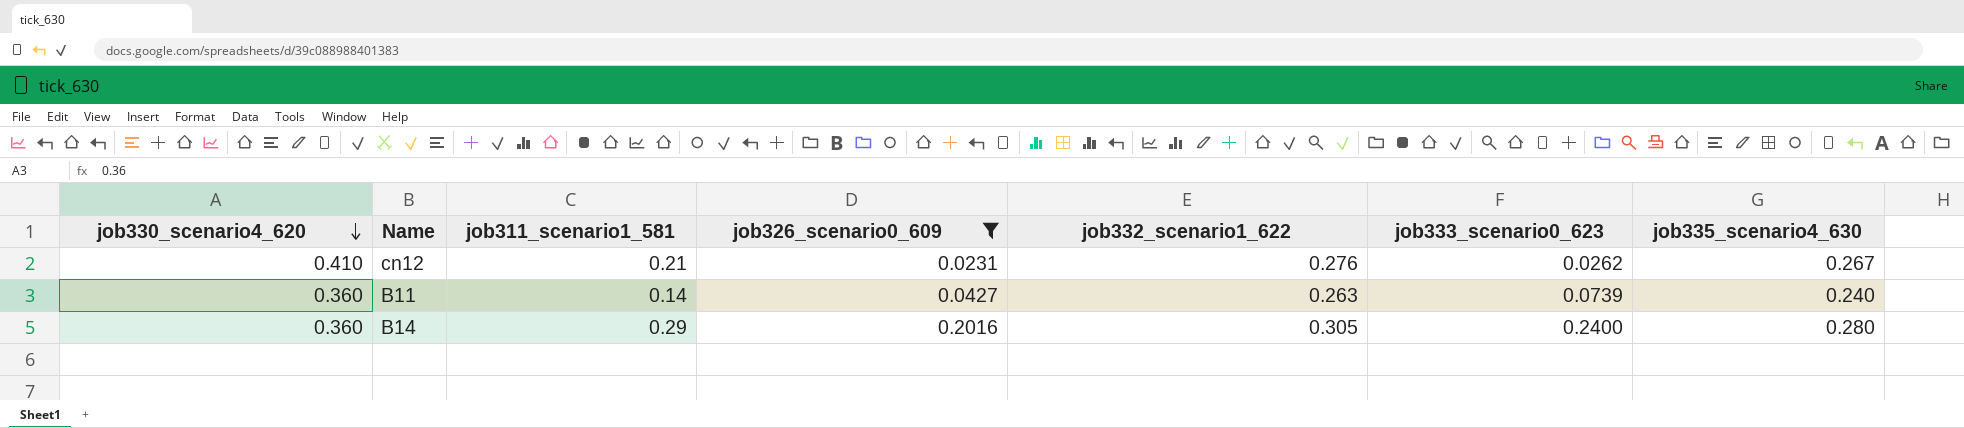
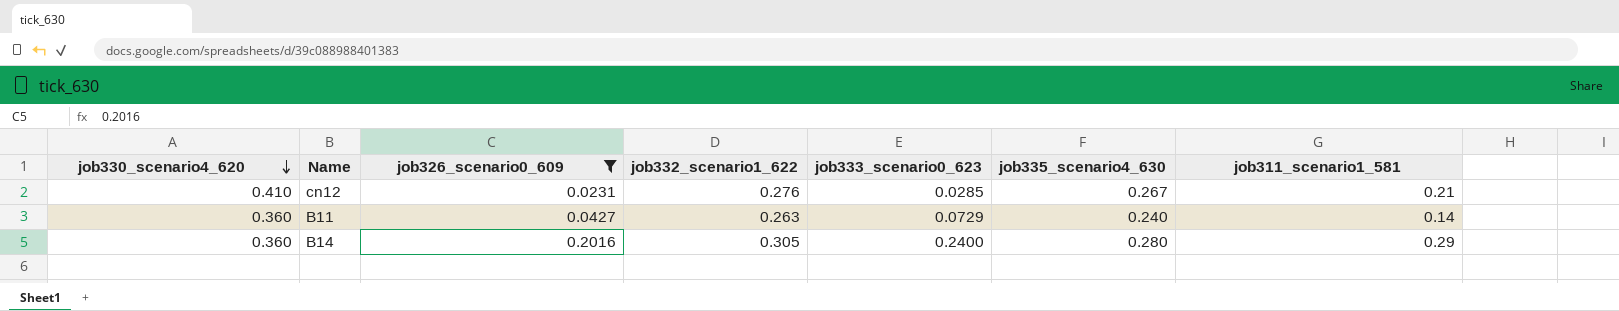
column job311_scenario1_581 | position: 3 -> 7
cn12 | job333_scenario0_623: 0.0262 -> 0.0285
B11 | job333_scenario0_623: 0.0739 -> 0.0729

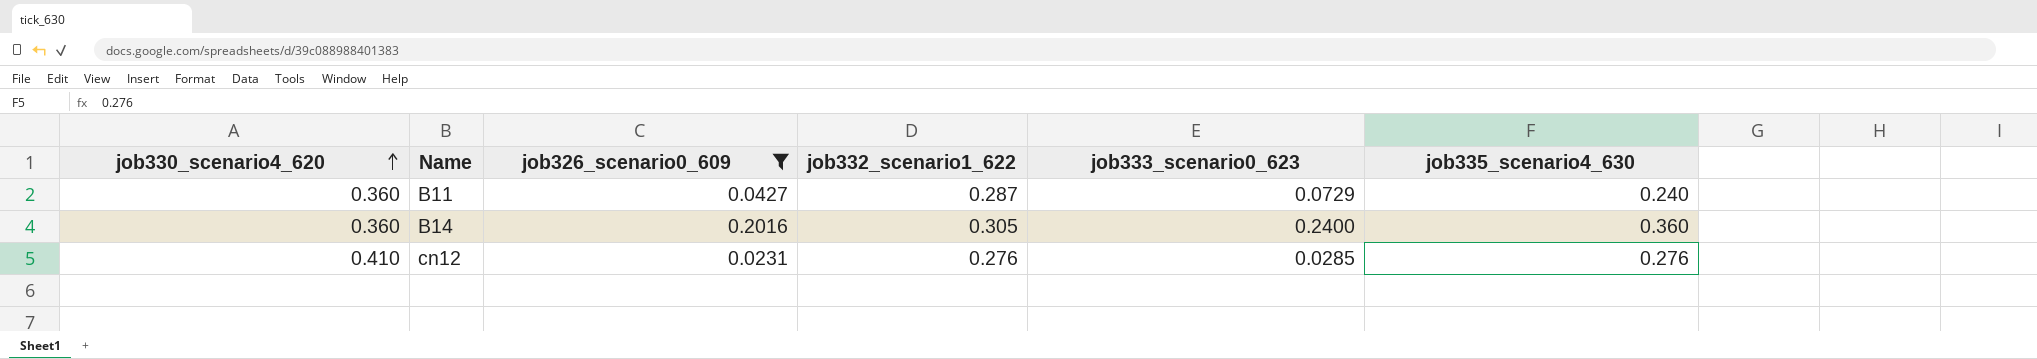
row order: job330_scenario4_620 descending -> job330_scenario4_620 ascending
column job311_scenario1_581 | position: 7 -> none
B11 | job332_scenario1_622: 0.263 -> 0.287
B14 | job335_scenario4_630: 0.280 -> 0.360
cn12 | job335_scenario4_630: 0.267 -> 0.276

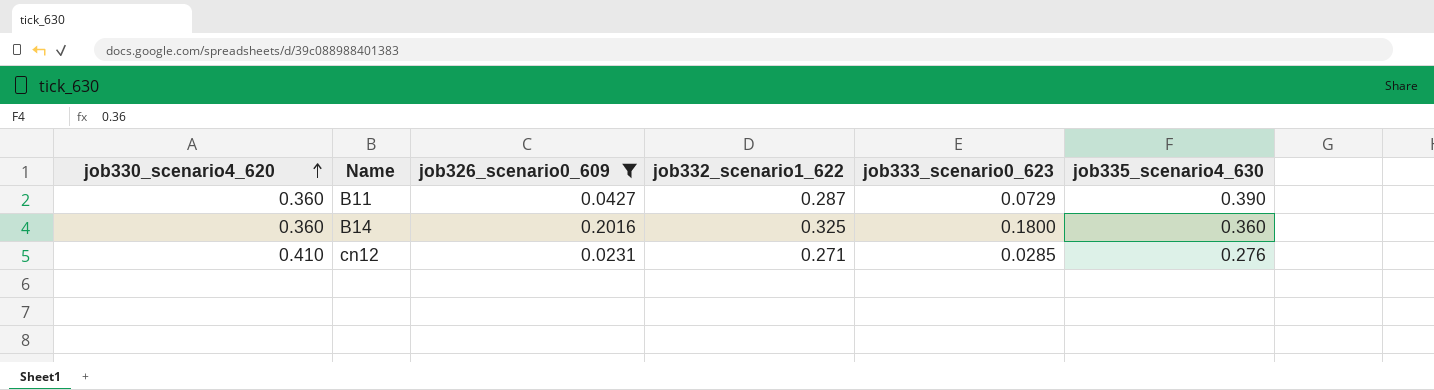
B11 | job335_scenario4_630: 0.240 -> 0.390
B14 | job332_scenario1_622: 0.305 -> 0.325
B14 | job333_scenario0_623: 0.2400 -> 0.1800
cn12 | job332_scenario1_622: 0.276 -> 0.271

